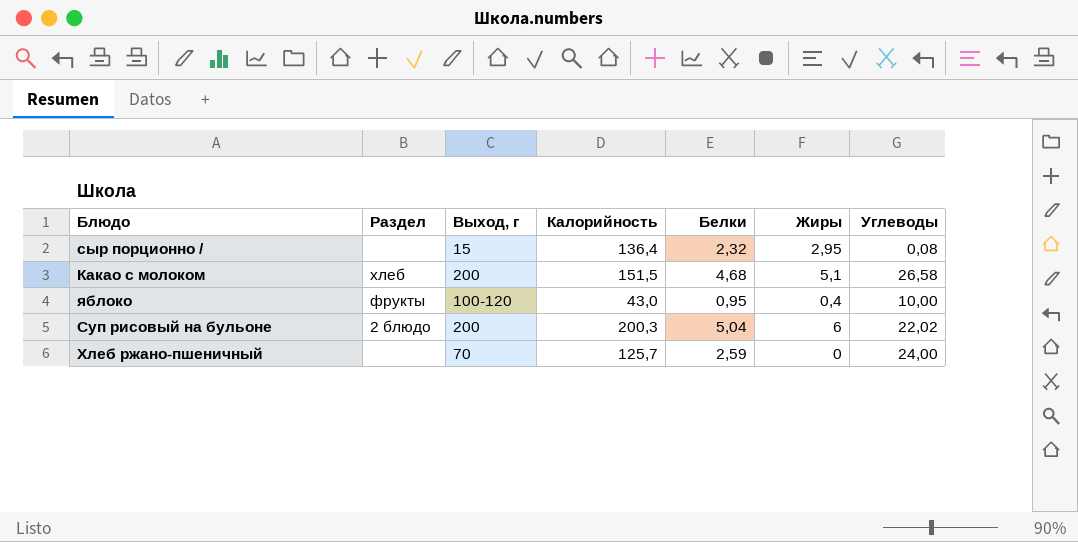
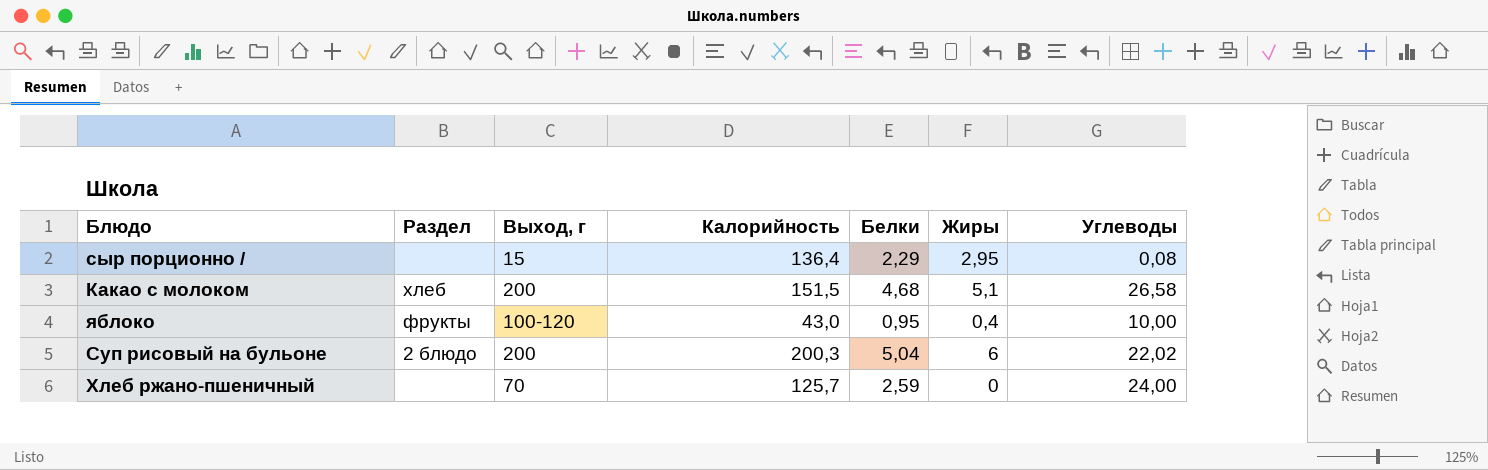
сыр порционно / | Белки: 2,32 -> 2,29

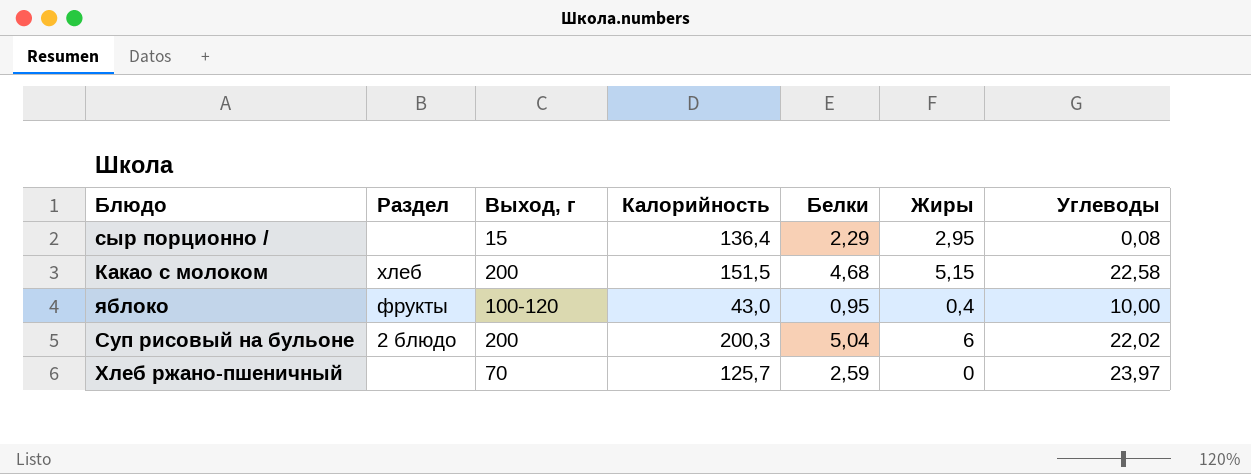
Какао с молоком | Жиры: 5,1 -> 5,15
Какао с молоком | Углеводы: 26,58 -> 22,58
Хлеб ржано-пшеничный | Углеводы: 24,00 -> 23,97

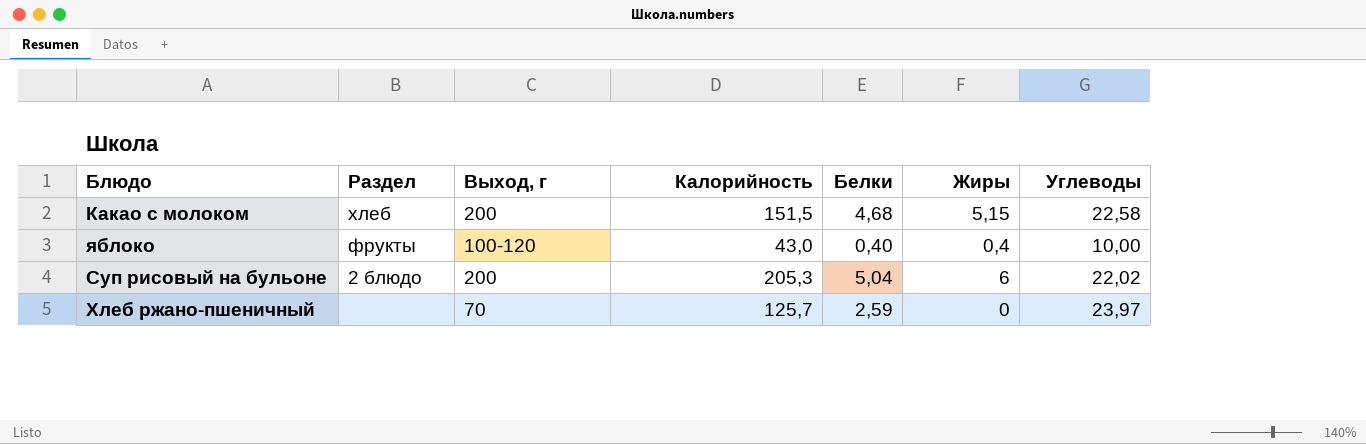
row сыр порционно /: none | 15 | 136,4 | 2,29 | 2,95 | 0,08 -> none
яблоко | Белки: 0,95 -> 0,40
Суп рисовый на бульоне | Калорийность: 200,3 -> 205,3

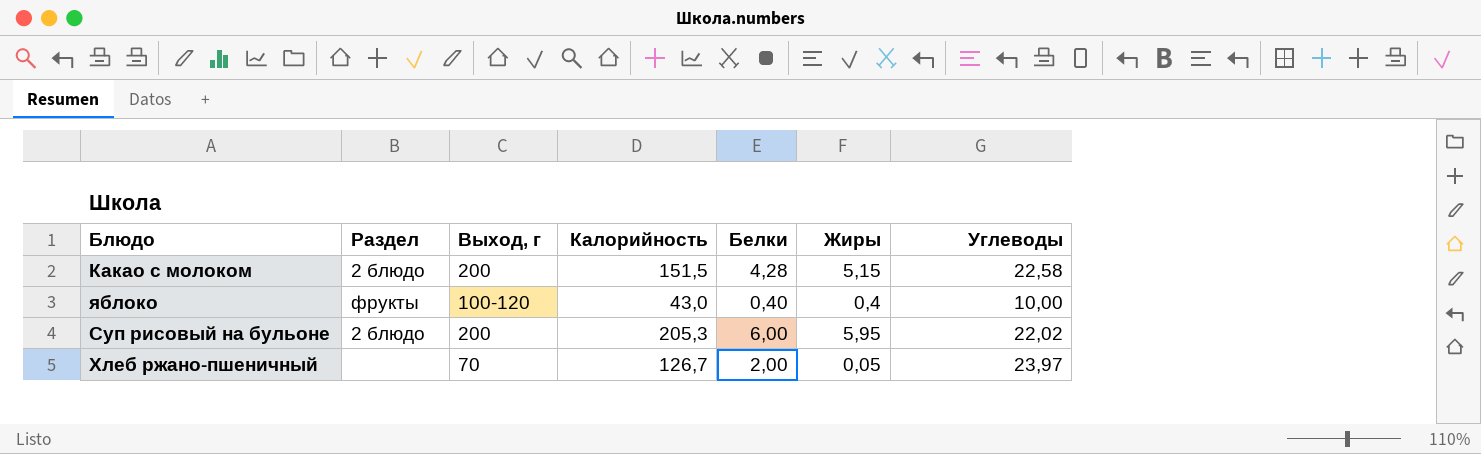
Какао с молоком | Раздел: хлеб -> 2 блюдо
Какао с молоком | Белки: 4,68 -> 4,28
Суп рисовый на бульоне | Белки: 5,04 -> 6,00
Суп рисовый на бульоне | Жиры: 6 -> 5,95
Хлеб ржано-пшеничный | Калорийность: 125,7 -> 126,7
Хлеб ржано-пшеничный | Белки: 2,59 -> 2,00
Хлеб ржано-пшеничный | Жиры: 0 -> 0,05

